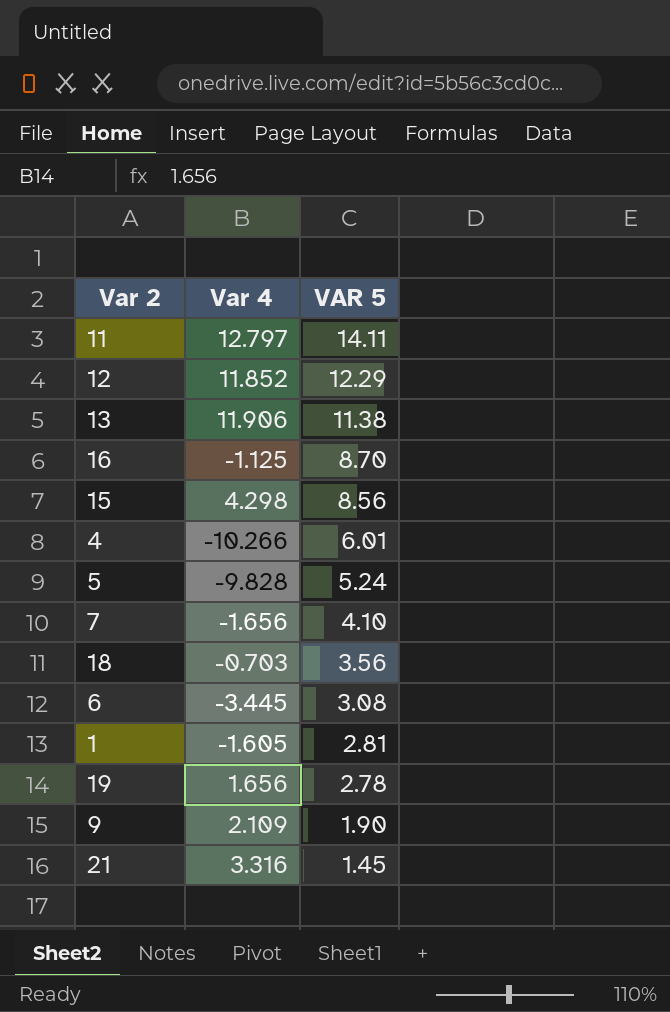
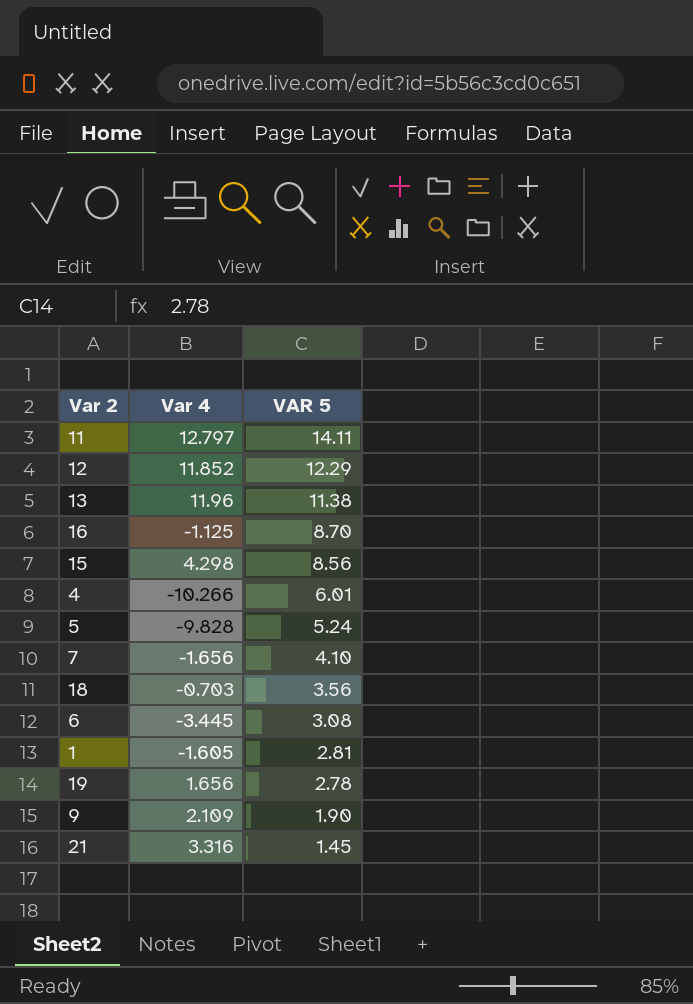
13 | Var 4: 11.906 -> 11.96

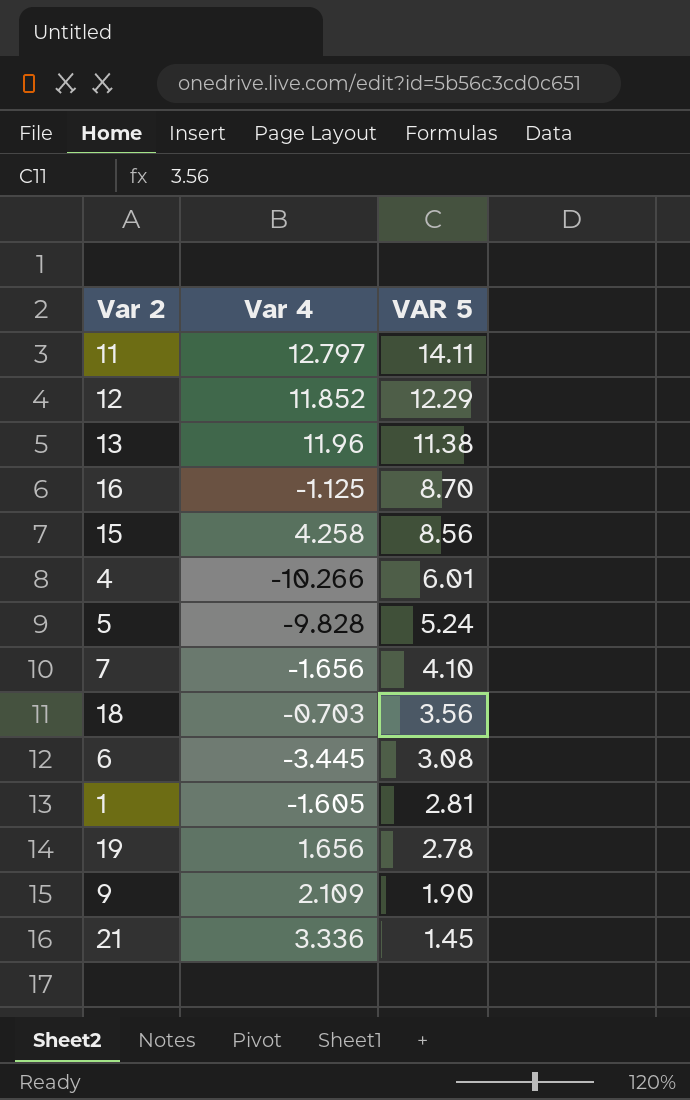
15 | Var 4: 4.298 -> 4.258
21 | Var 4: 3.316 -> 3.336

